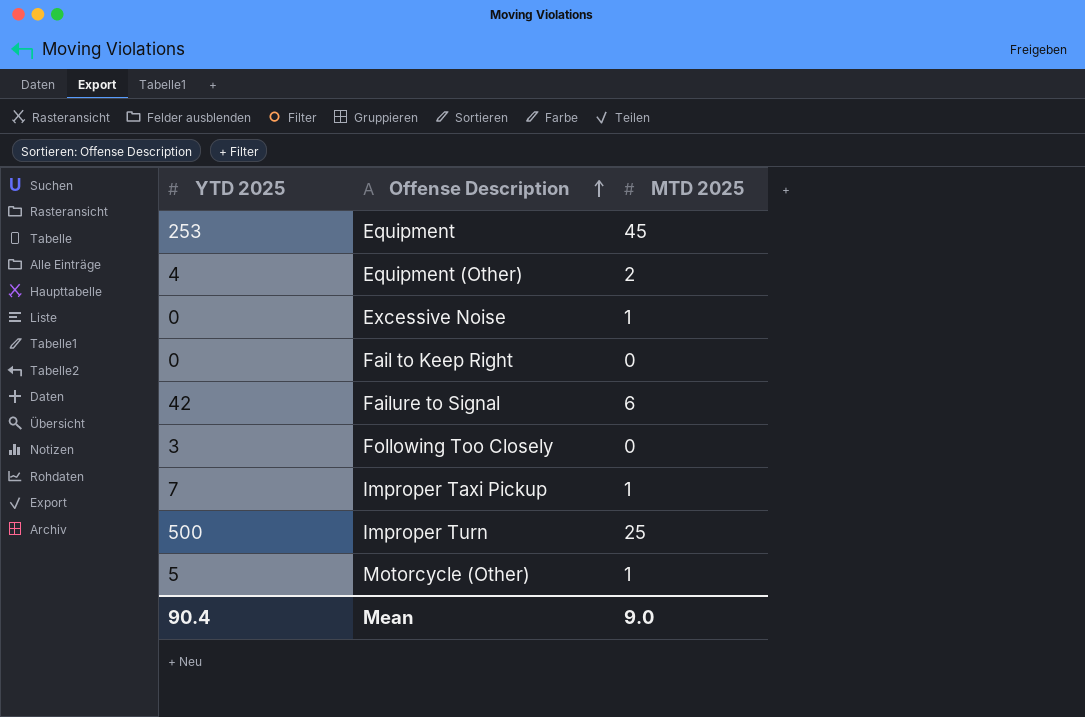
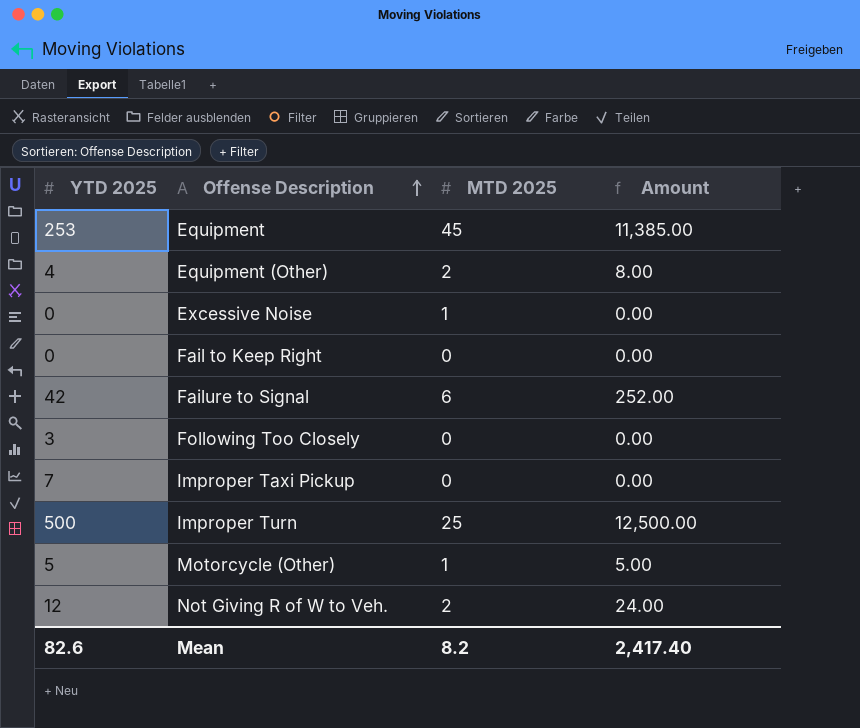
column Amount | formula: none -> [YTD 2025] * [MTD 2025]
Improper Taxi Pickup | MTD 2025: 1 -> 0
row Not Giving R of W to Veh.: none -> 12 | 2 | 24.00
Mean | YTD 2025: 90.4 -> 82.6
Mean | MTD 2025: 9.0 -> 8.2

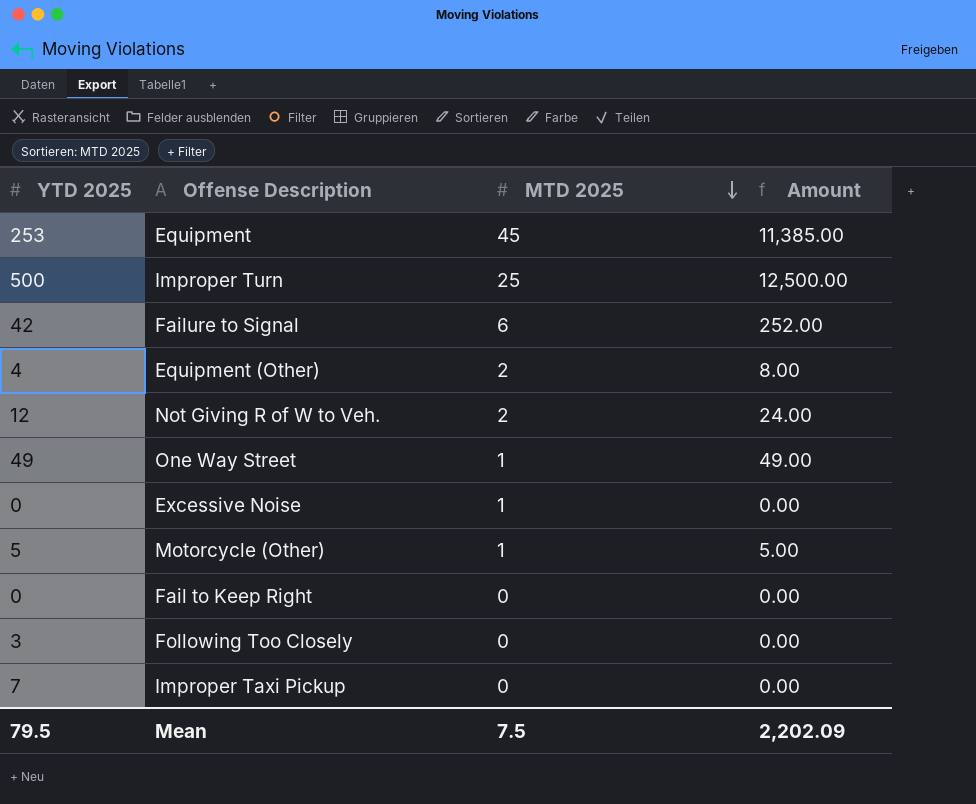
row order: Offense Description ascending -> MTD 2025 descending
row One Way Street: none -> 49 | 1 | 49.00
Mean | YTD 2025: 82.6 -> 79.5
Mean | MTD 2025: 8.2 -> 7.5
Mean | Amount: 2,417.40 -> 2,202.09

